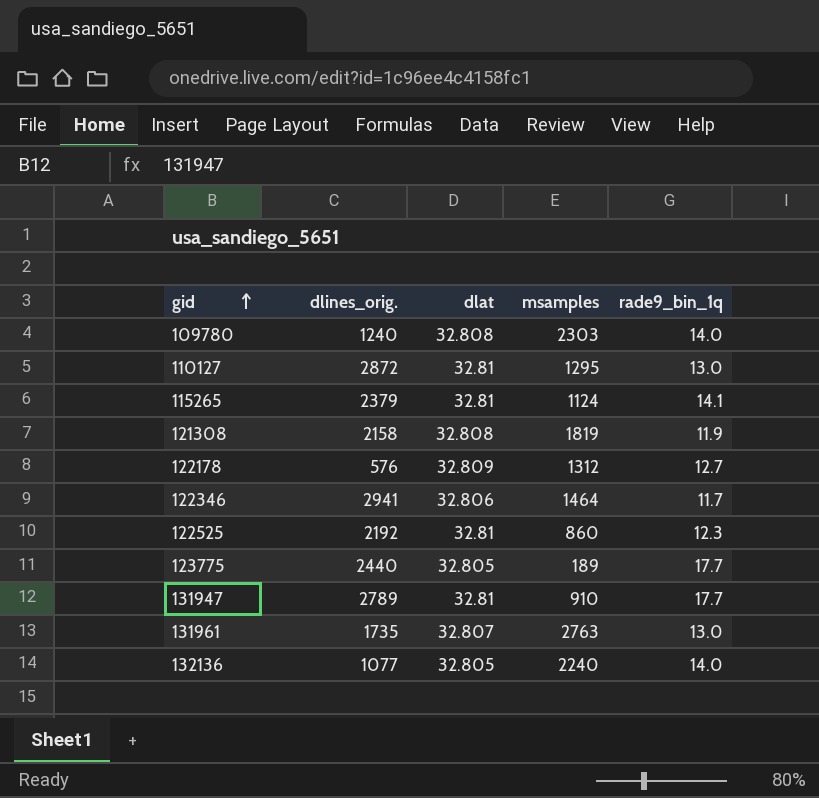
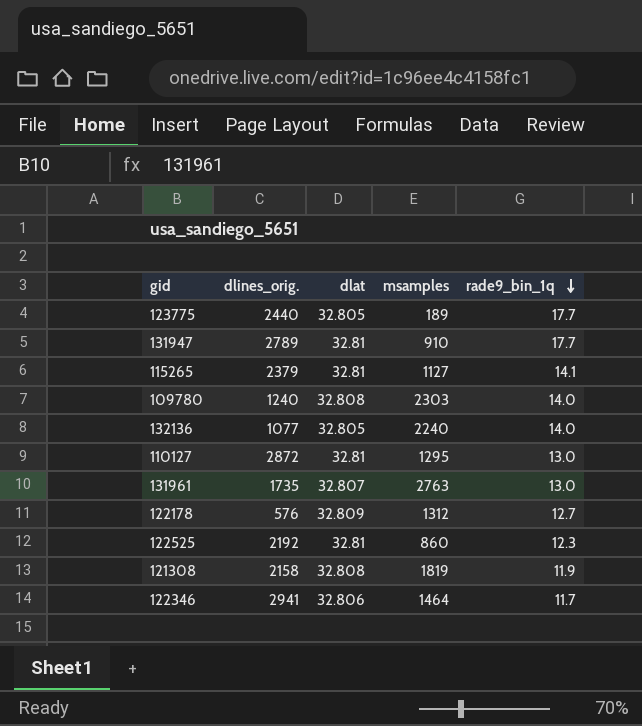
row order: gid ascending -> rade9_bin_1q descending
115265 | msamples: 1124 -> 1127

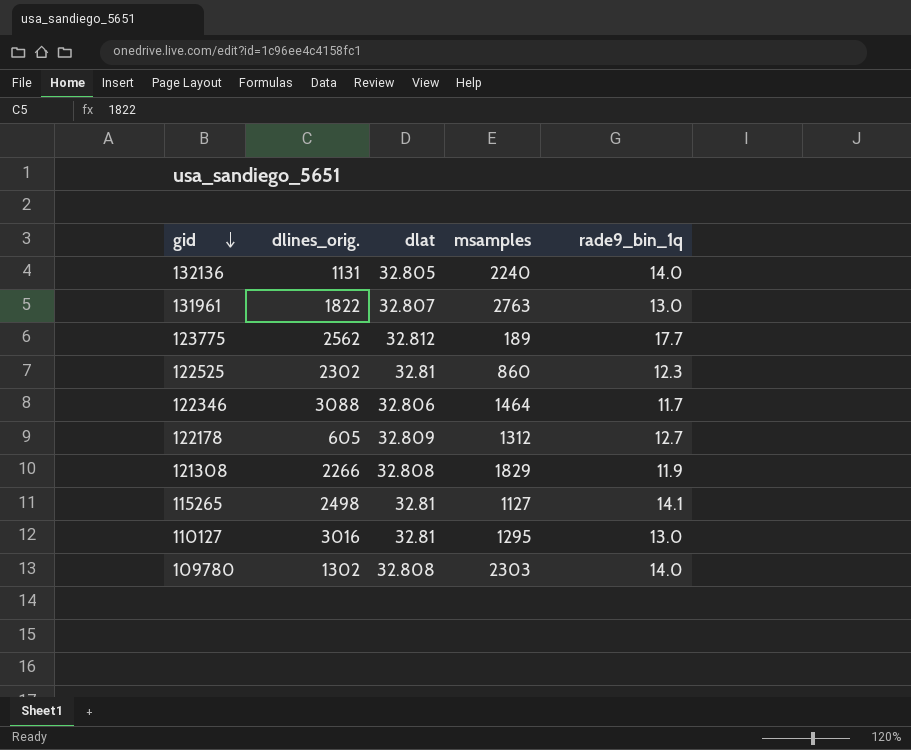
row order: rade9_bin_1q descending -> gid descending
row 131947: 2789 | 32.81 | 910 | 17.7 -> none
132136 | dlines_orig.: 1077 -> 1131
131961 | dlines_orig.: 1735 -> 1822
123775 | dlines_orig.: 2440 -> 2562
123775 | dlat: 32.805 -> 32.812
122525 | dlines_orig.: 2192 -> 2302
122346 | dlines_orig.: 2941 -> 3088
122178 | dlines_orig.: 576 -> 605
121308 | dlines_orig.: 2158 -> 2266
121308 | msamples: 1819 -> 1829
115265 | dlines_orig.: 2379 -> 2498
110127 | dlines_orig.: 2872 -> 3016
109780 | dlines_orig.: 1240 -> 1302

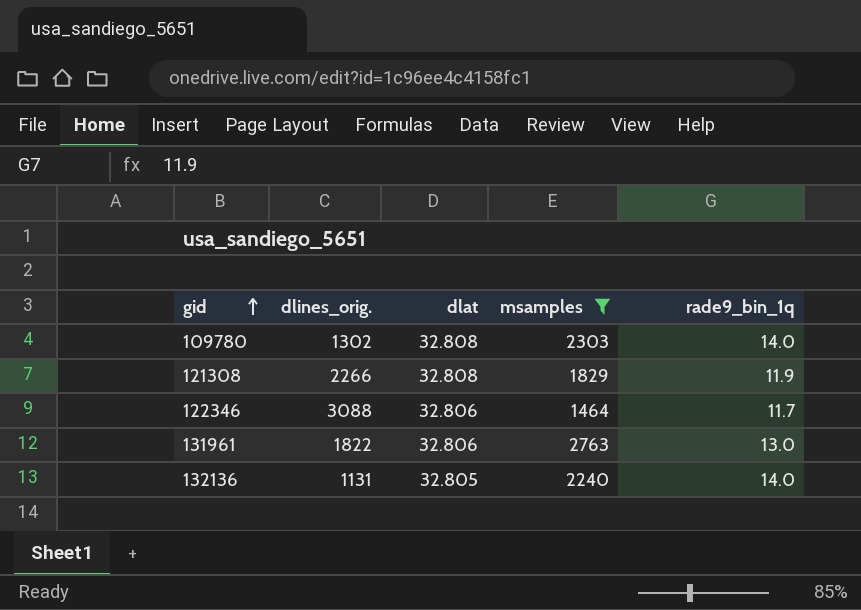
filter: none -> msamples >= 1464
row order: gid descending -> gid ascending
131961 | dlat: 32.807 -> 32.806

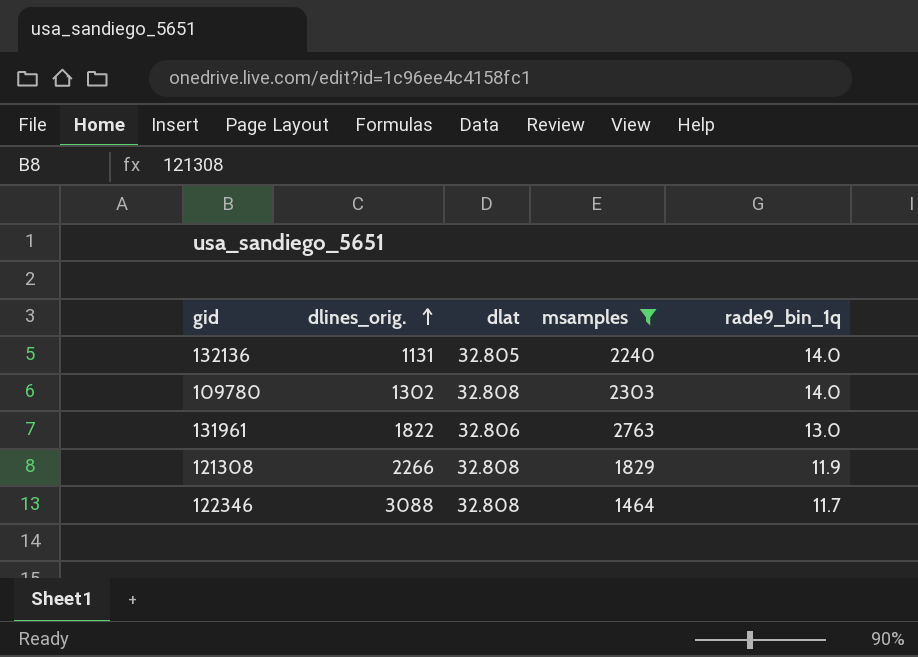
row order: gid ascending -> dlines_orig. ascending
122346 | dlat: 32.806 -> 32.808

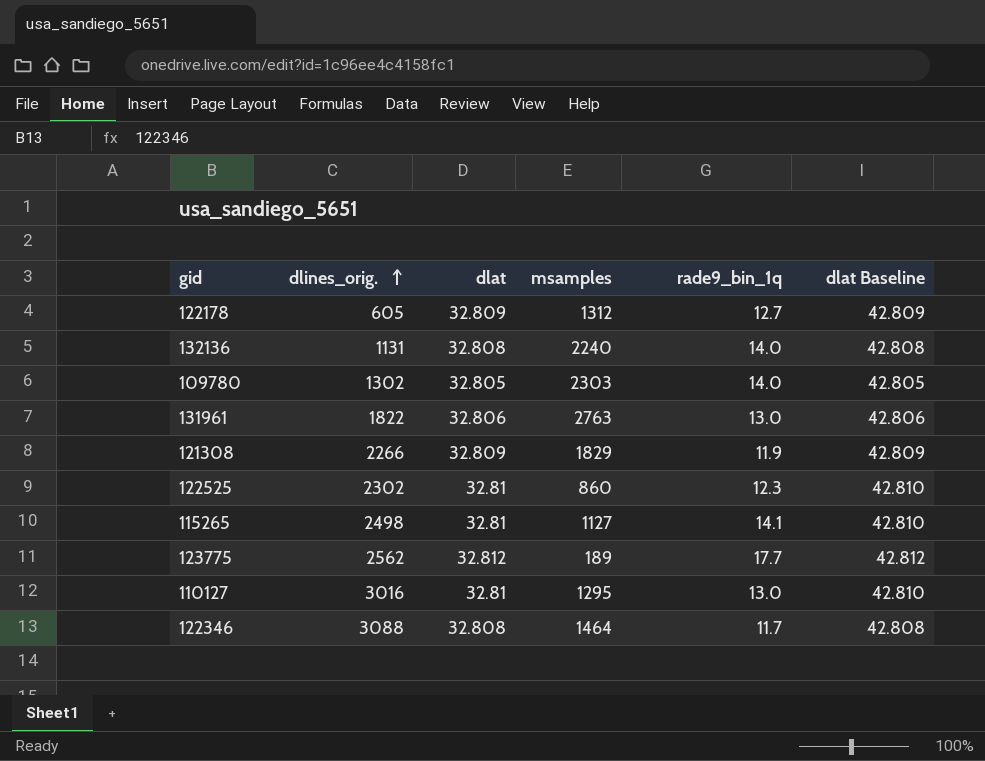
filter: msamples >= 1464 -> none
column dlat Baseline | formula: none -> [dlat] + 10
132136 | dlat: 32.805 -> 32.808
109780 | dlat: 32.808 -> 32.805
121308 | dlat: 32.808 -> 32.809

